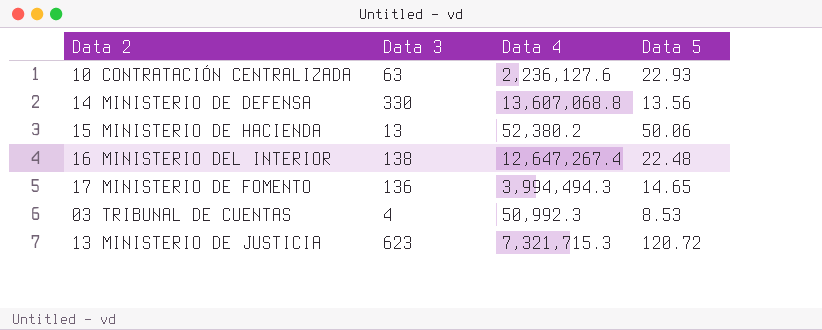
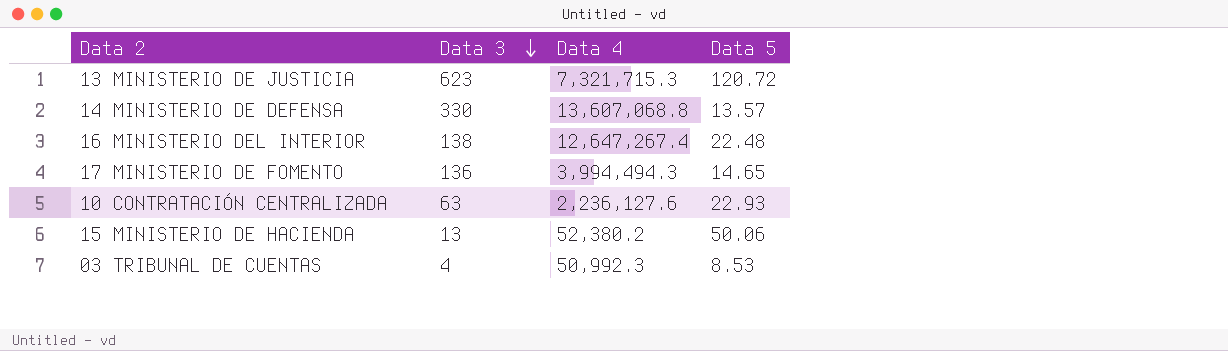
row order: none -> Data 3 descending
14 MINISTERIO DE DEFENSA | Data 5: 13.56 -> 13.57

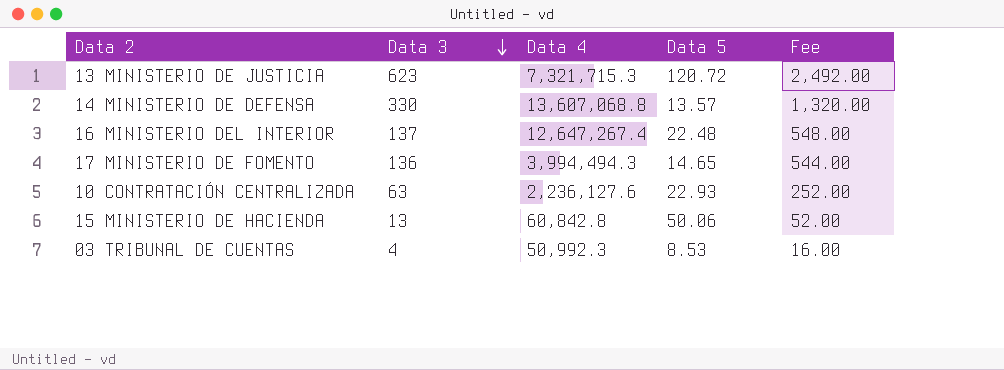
column Fee | formula: none -> [Data 3] * 4
16 MINISTERIO DEL INTERIOR | Data 3: 138 -> 137
15 MINISTERIO DE HACIENDA | Data 4: 52,380.2 -> 60,842.8

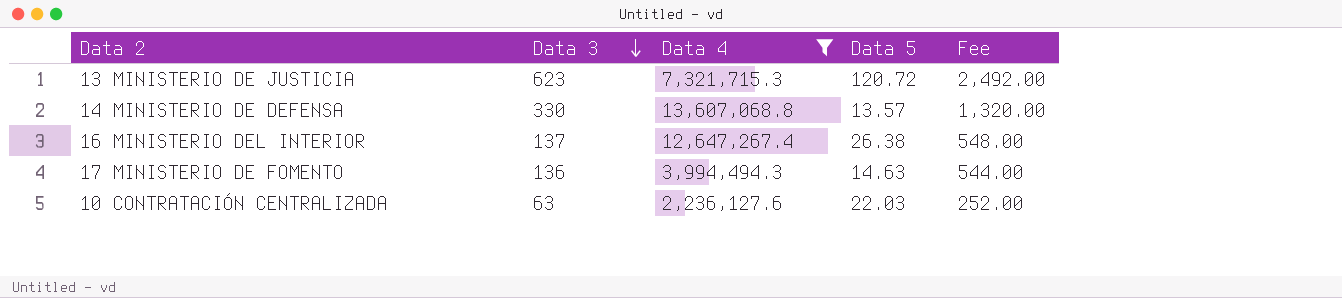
filter: none -> Data 4 >= 2,236,127.6
16 MINISTERIO DEL INTERIOR | Data 5: 22.48 -> 26.38
17 MINISTERIO DE FOMENTO | Data 5: 14.65 -> 14.63
10 CONTRATACIÓN CENTRALIZADA | Data 5: 22.93 -> 22.03

